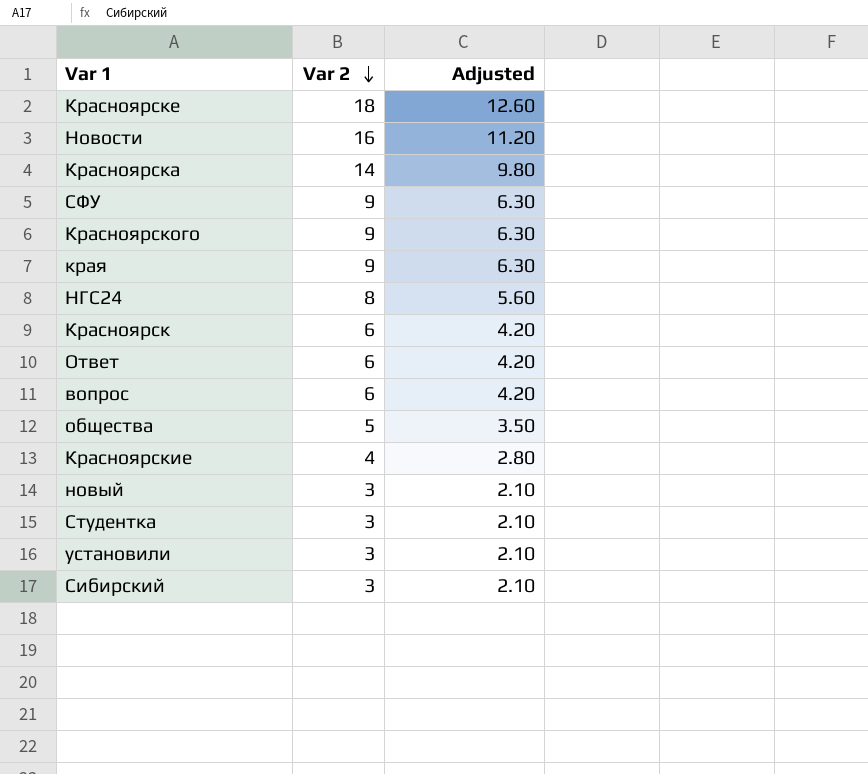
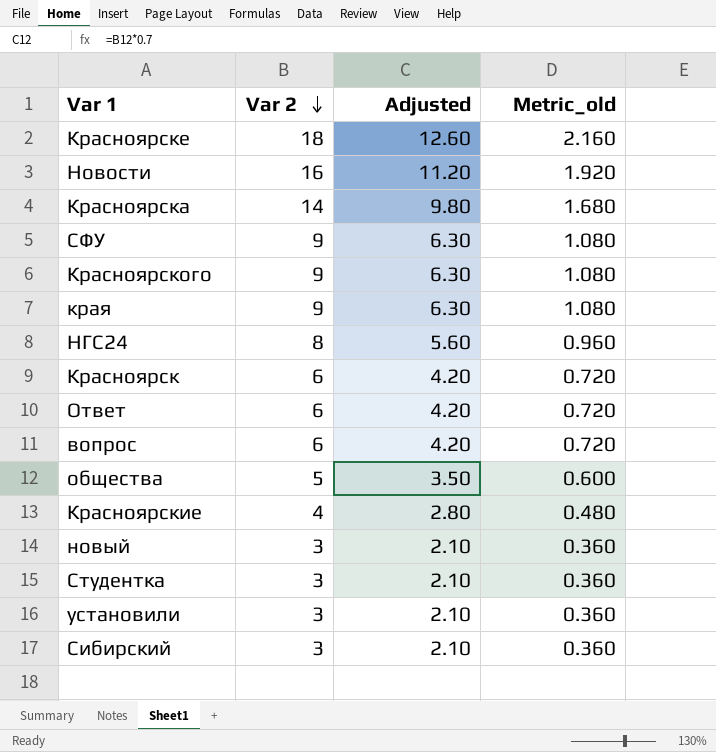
column Metric_old | formula: none -> [Var 2] * 0.12

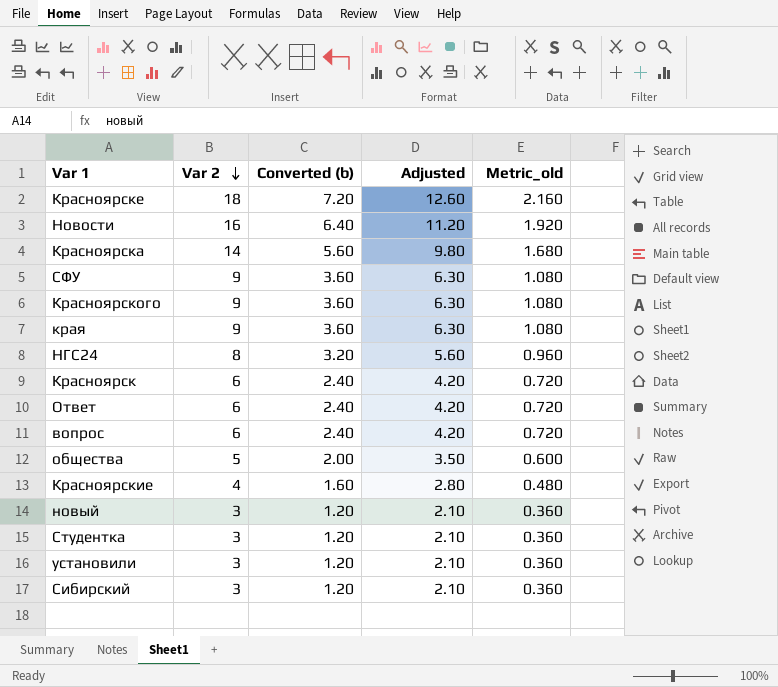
column Converted (b) | formula: none -> [Var 2] * 0.4

